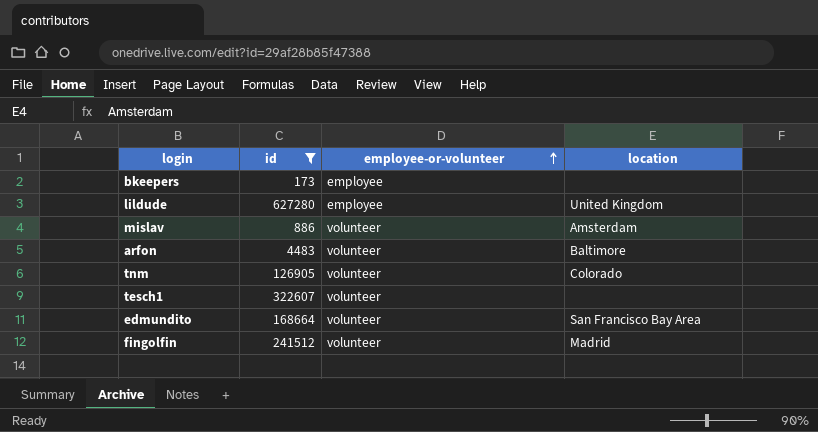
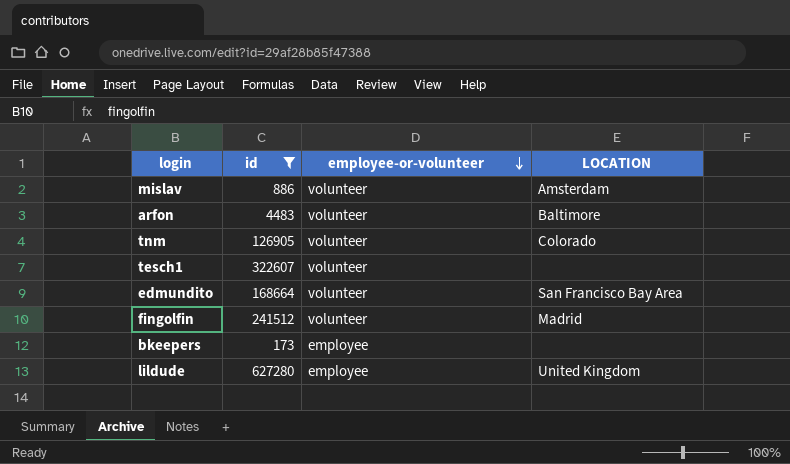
row order: employee-or-volunteer ascending -> employee-or-volunteer descending
column name: location -> LOCATION

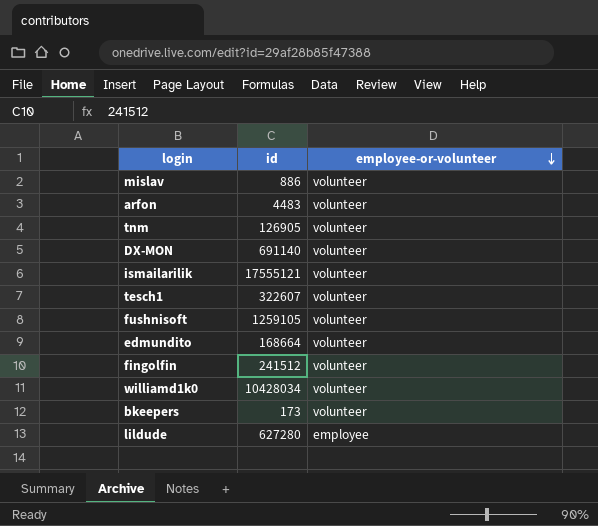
filter: id <= 627280 -> none
column LOCATION | position: 4 -> none
bkeepers | employee-or-volunteer: employee -> volunteer

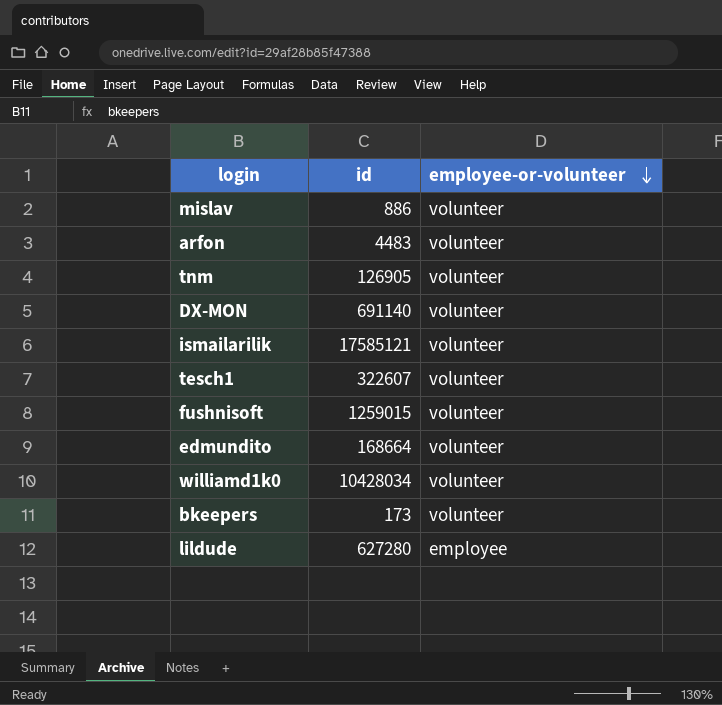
row fingolfin: 241512 | volunteer -> none
ismailarilik | id: 17555121 -> 17585121
fushnisoft | id: 1259105 -> 1259015

